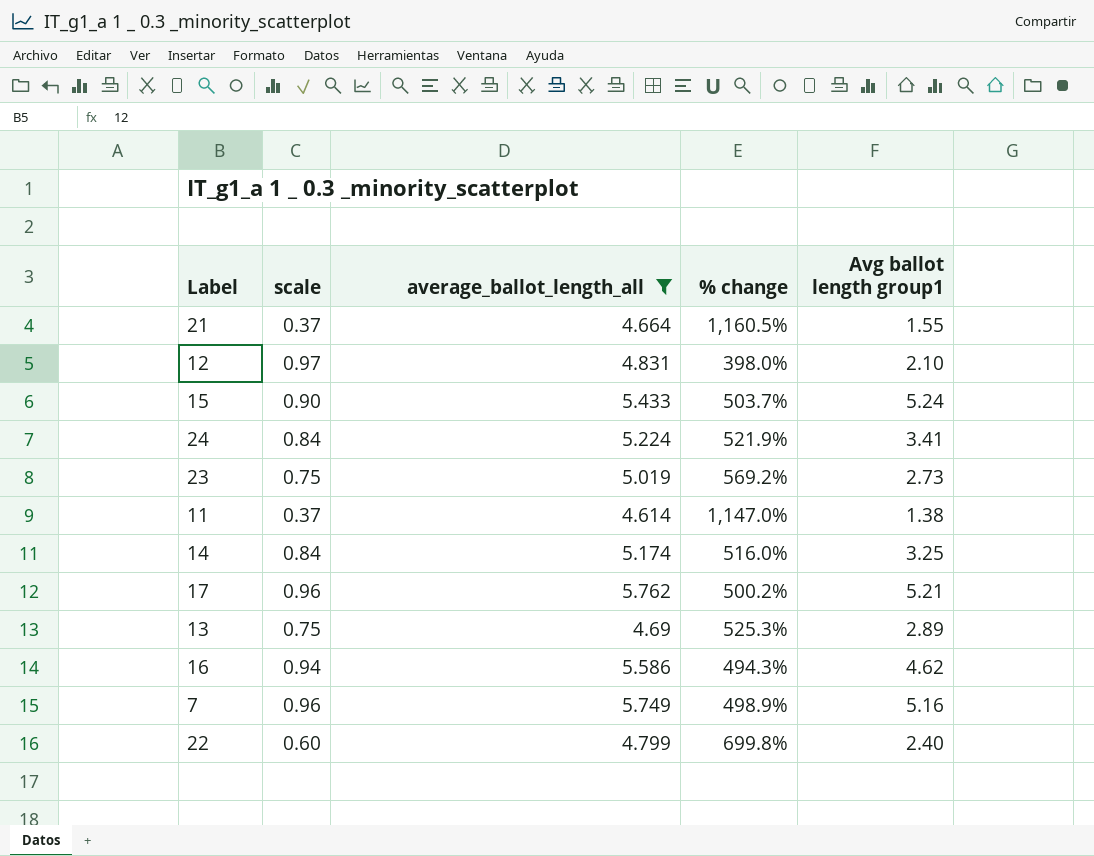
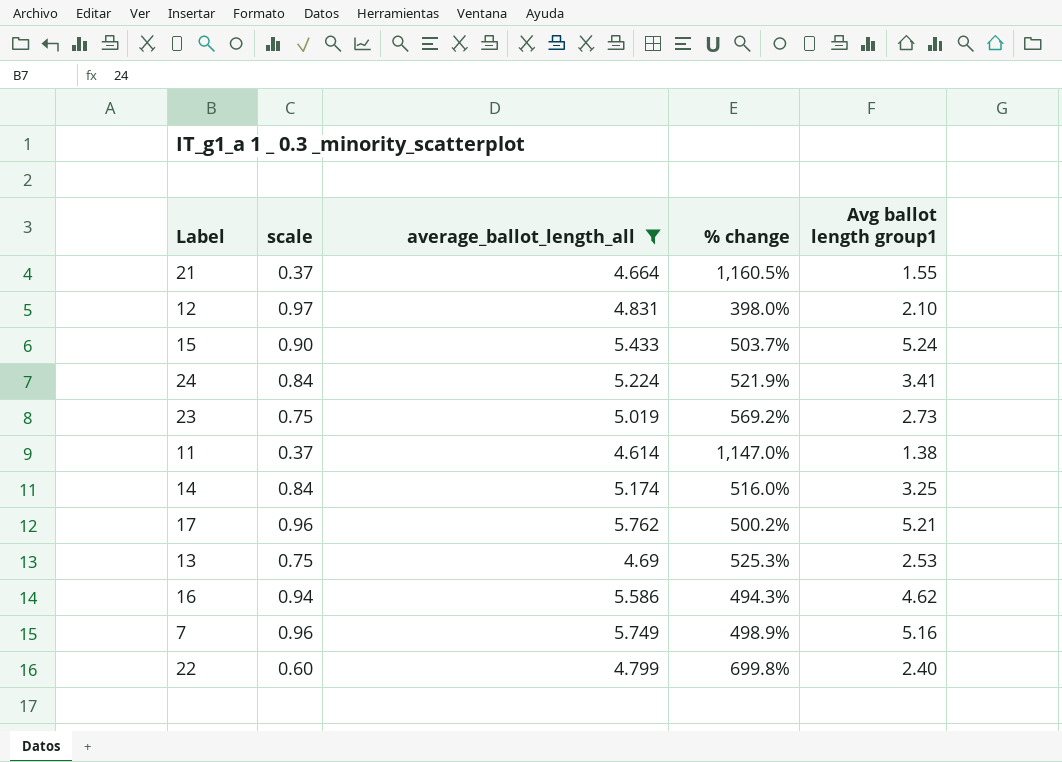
13 | Avg ballot length group1: 2.89 -> 2.53

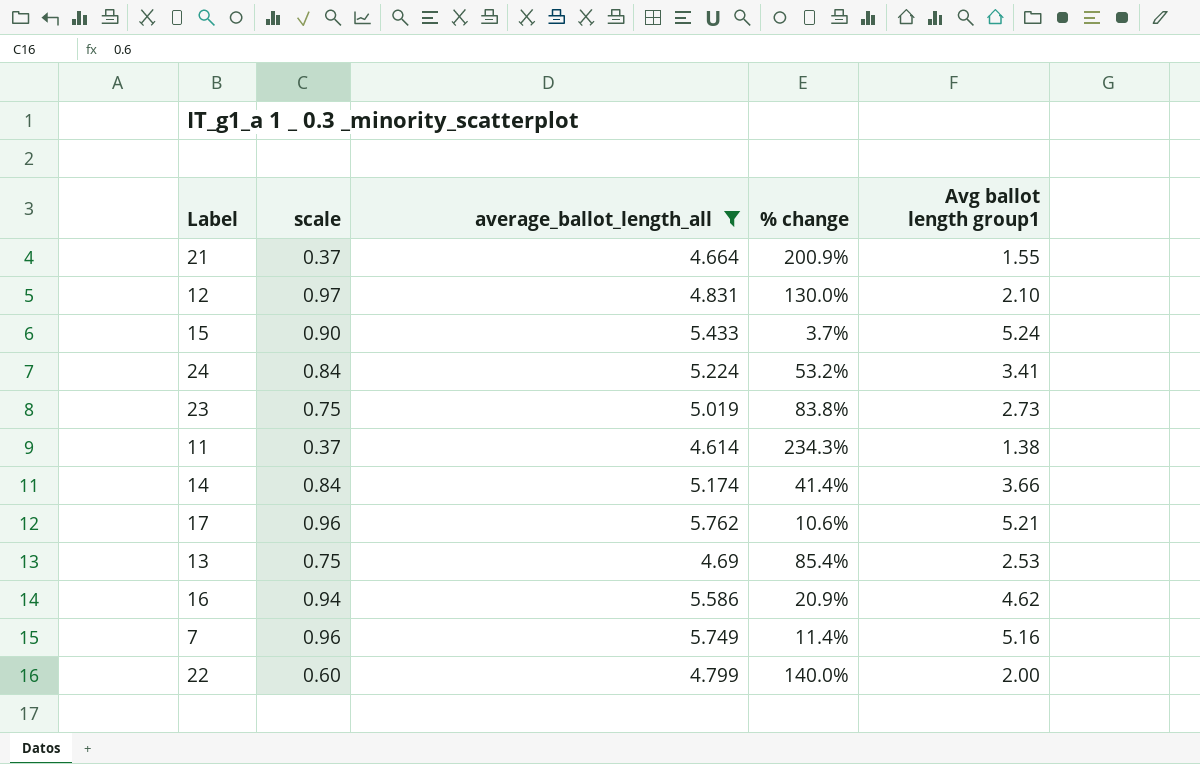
column % change | formula: ([average_ballot_length_all] - [scale]) / [scale] -> ([average_ballot_length_all] - [Avg ballot length group1]) / [Avg ballot length group1]
14 | Avg ballot length group1: 3.25 -> 3.66
22 | Avg ballot length group1: 2.40 -> 2.00

